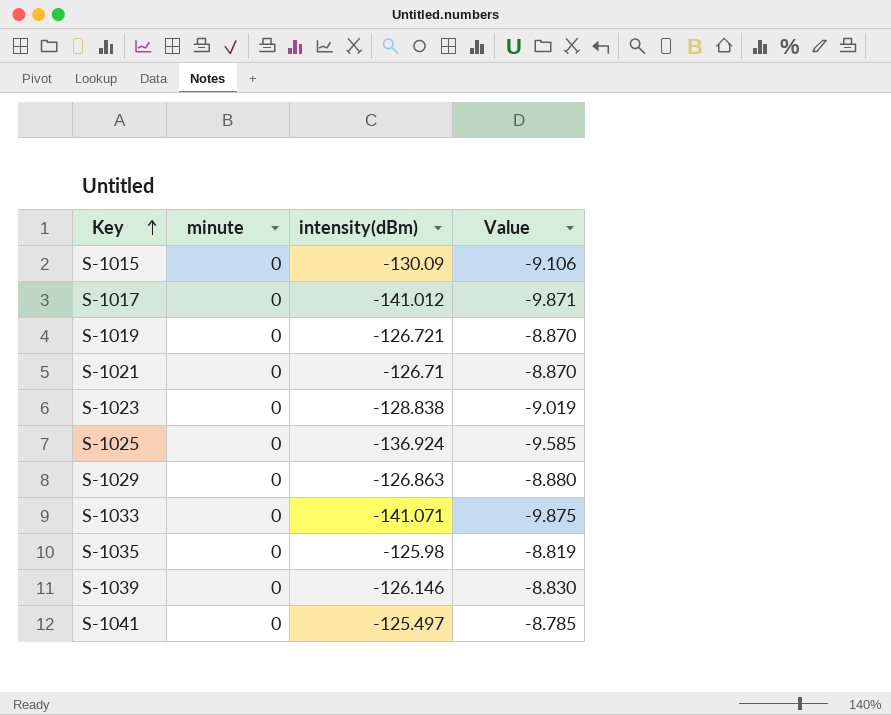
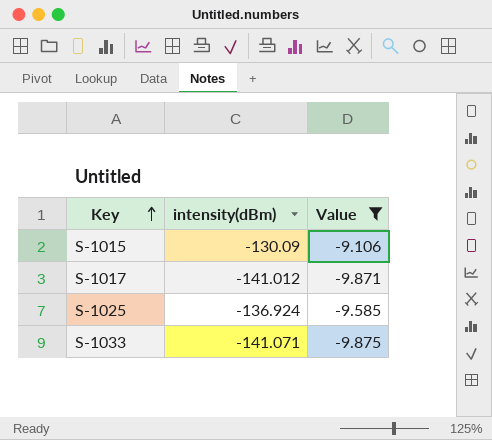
filter: none -> Value <= -9.106
column minute | position: 2 -> none

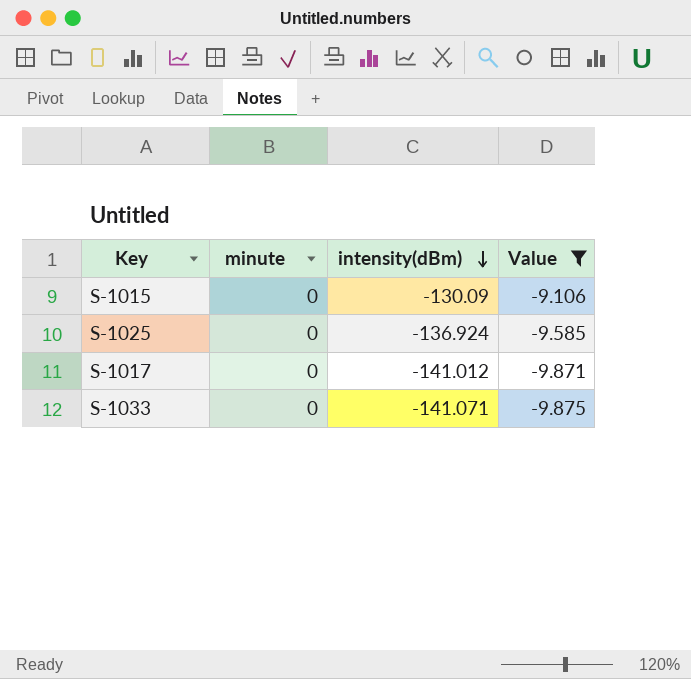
row order: Key ascending -> intensity(dBm) descending
column minute | position: none -> 2

